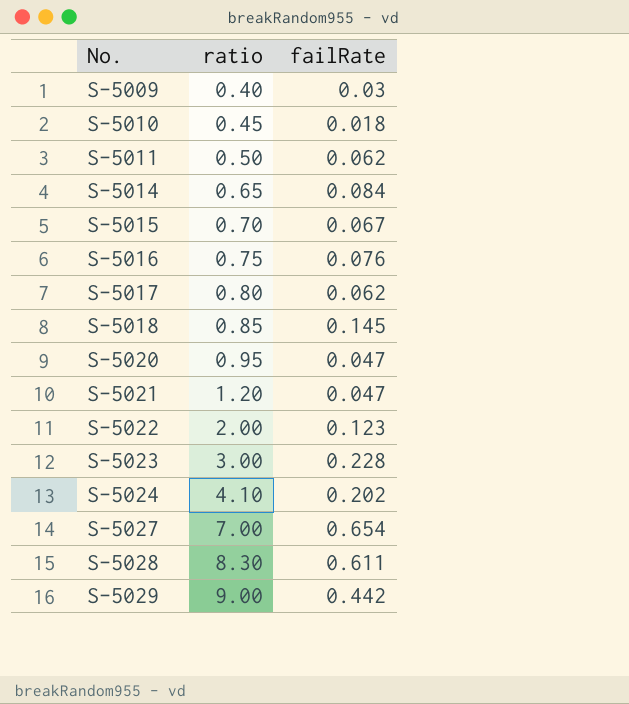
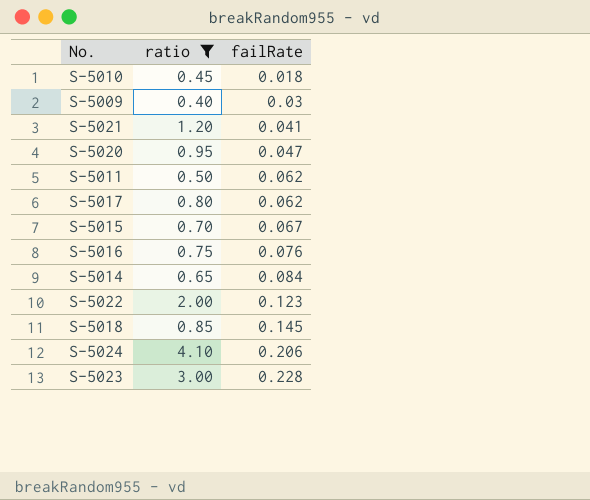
filter: none -> ratio <= 4.10
row order: No. ascending -> failRate ascending
S-5021 | failRate: 0.047 -> 0.041
S-5024 | failRate: 0.202 -> 0.206

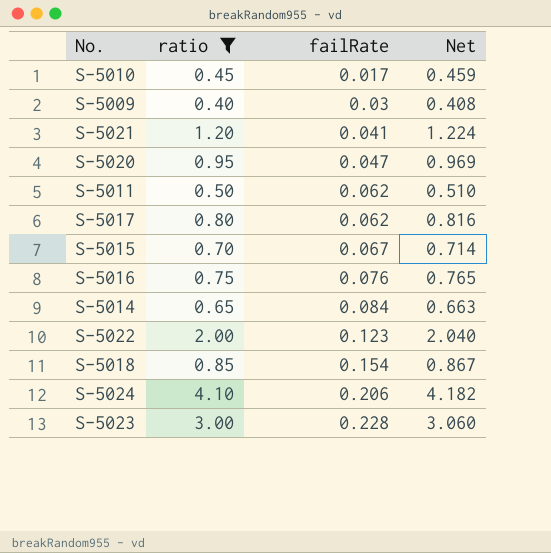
column Net | formula: none -> [ratio] * 1.02
S-5010 | failRate: 0.018 -> 0.017
S-5018 | failRate: 0.145 -> 0.154

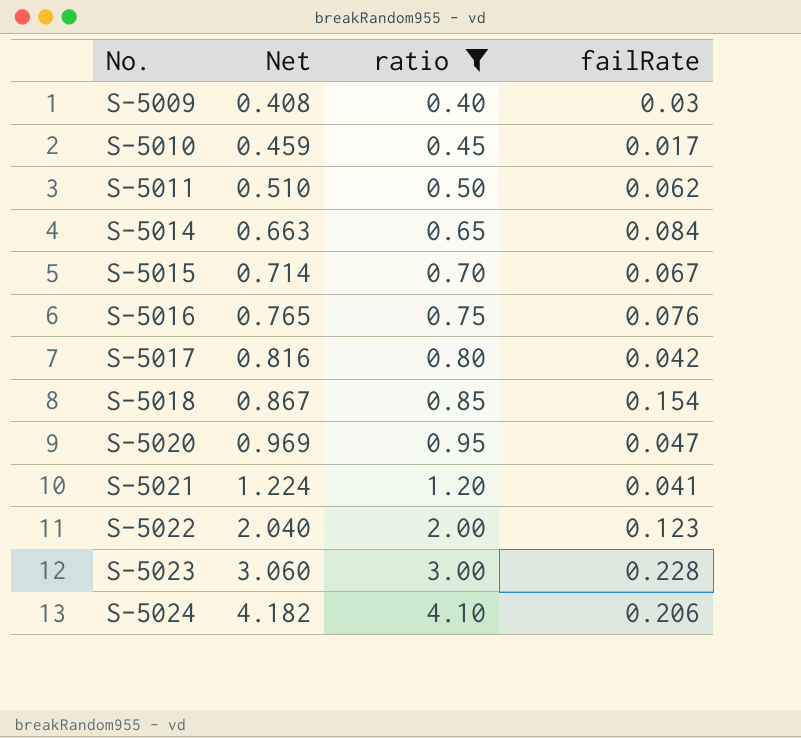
row order: failRate ascending -> No. ascending
column Net | position: 4 -> 2
S-5017 | failRate: 0.062 -> 0.042

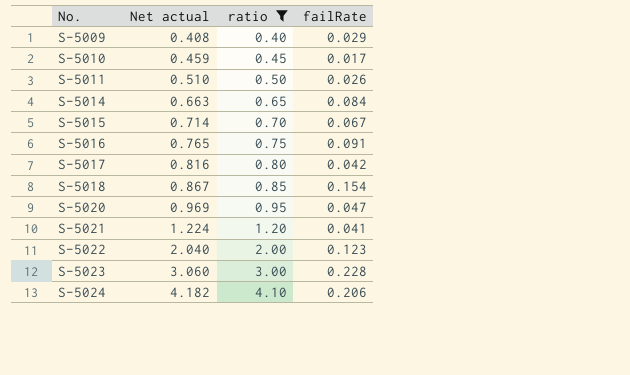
column name: Net -> Net actual
S-5009 | failRate: 0.03 -> 0.029
S-5011 | failRate: 0.062 -> 0.026
S-5016 | failRate: 0.076 -> 0.091

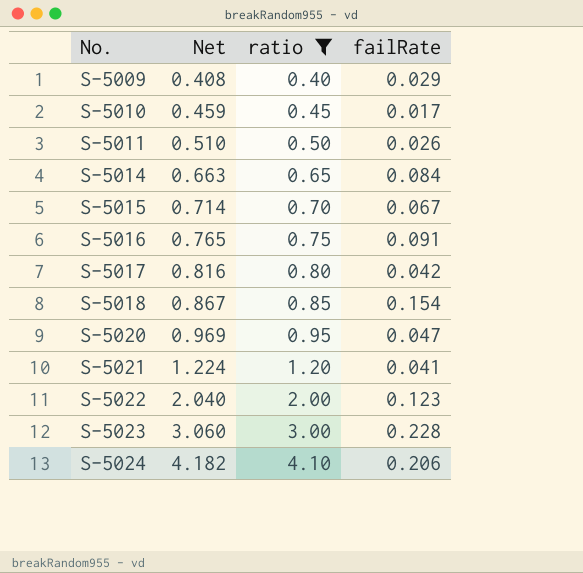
column name: Net actual -> Net

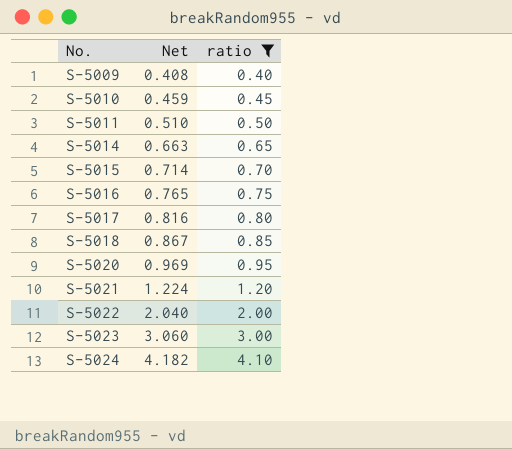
column failRate | position: 4 -> none

